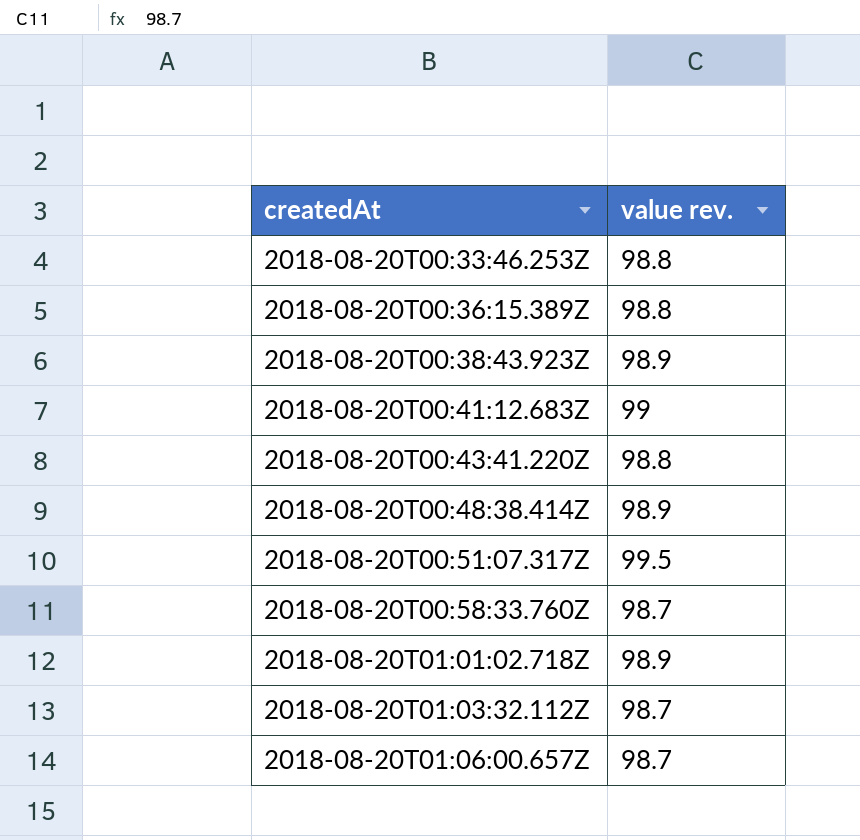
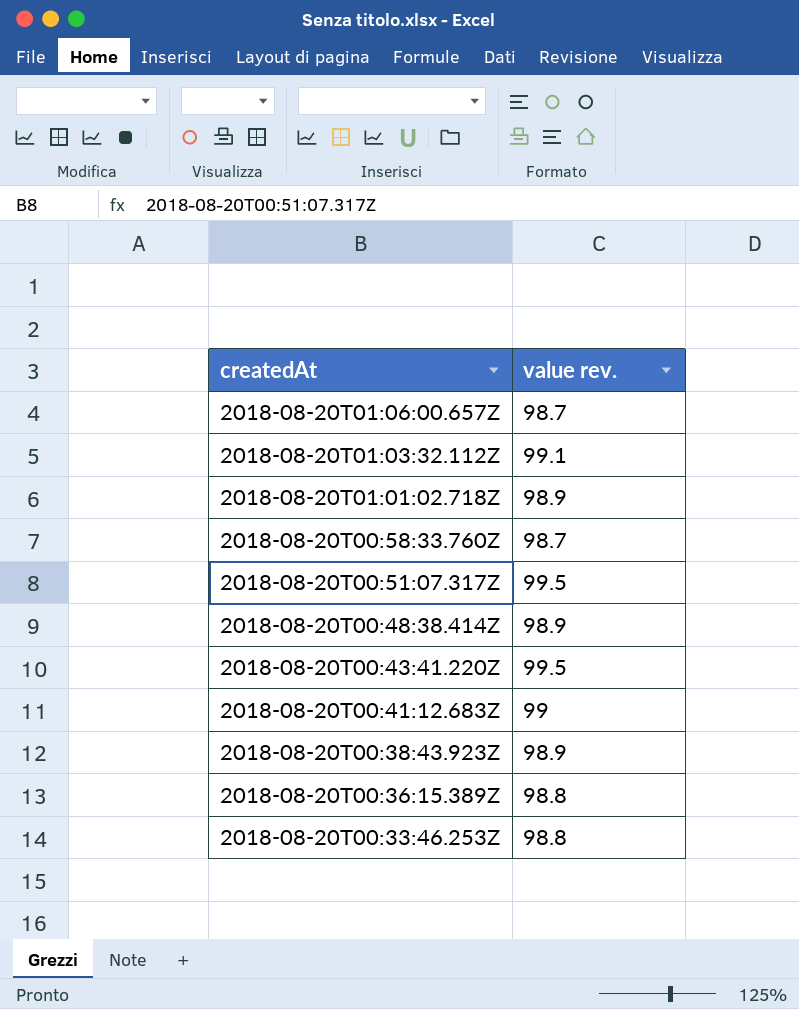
row order: createdAt ascending -> createdAt descending
2018-08-20T01:03:32.112Z | value rev.: 98.7 -> 99.1
2018-08-20T00:43:41.220Z | value rev.: 98.8 -> 99.5

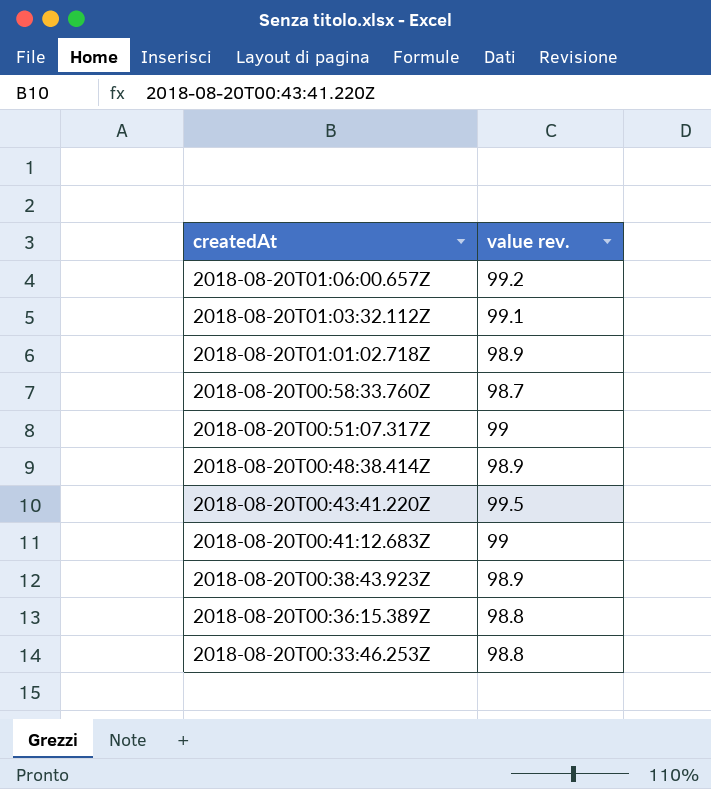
2018-08-20T01:06:00.657Z | value rev.: 98.7 -> 99.2
2018-08-20T00:51:07.317Z | value rev.: 99.5 -> 99

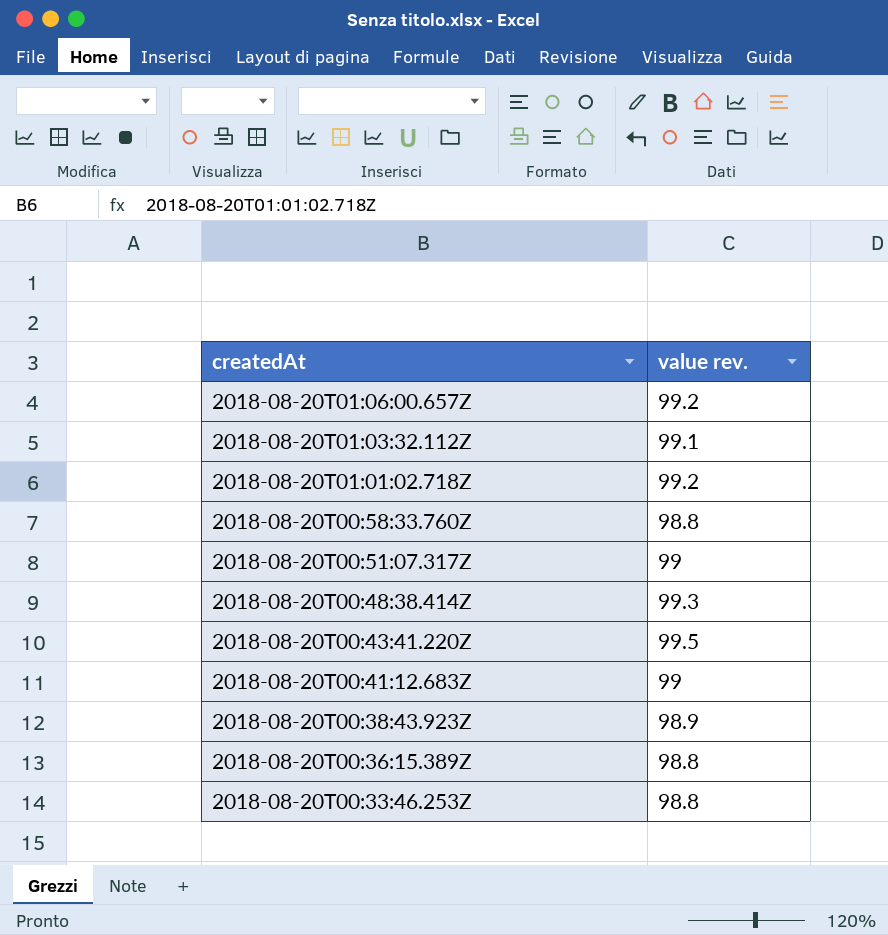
2018-08-20T01:01:02.718Z | value rev.: 98.9 -> 99.2
2018-08-20T00:58:33.760Z | value rev.: 98.7 -> 98.8
2018-08-20T00:48:38.414Z | value rev.: 98.9 -> 99.3

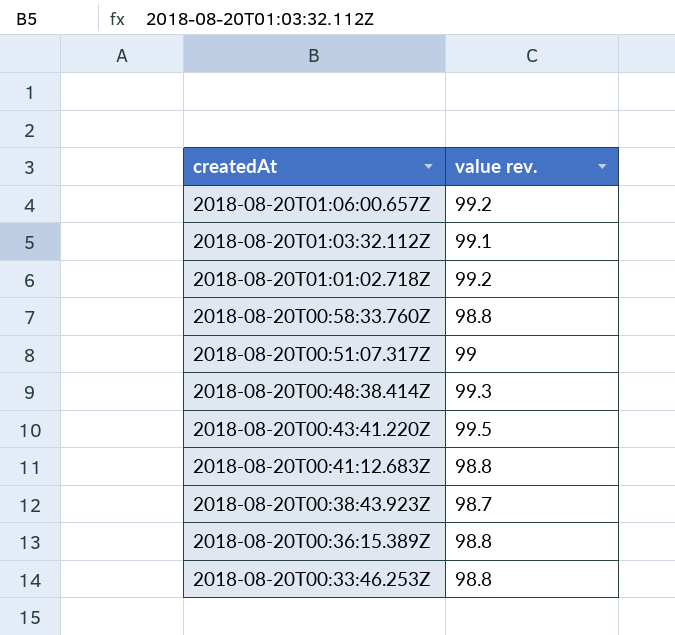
2018-08-20T00:41:12.683Z | value rev.: 99 -> 98.8
2018-08-20T00:38:43.923Z | value rev.: 98.9 -> 98.7

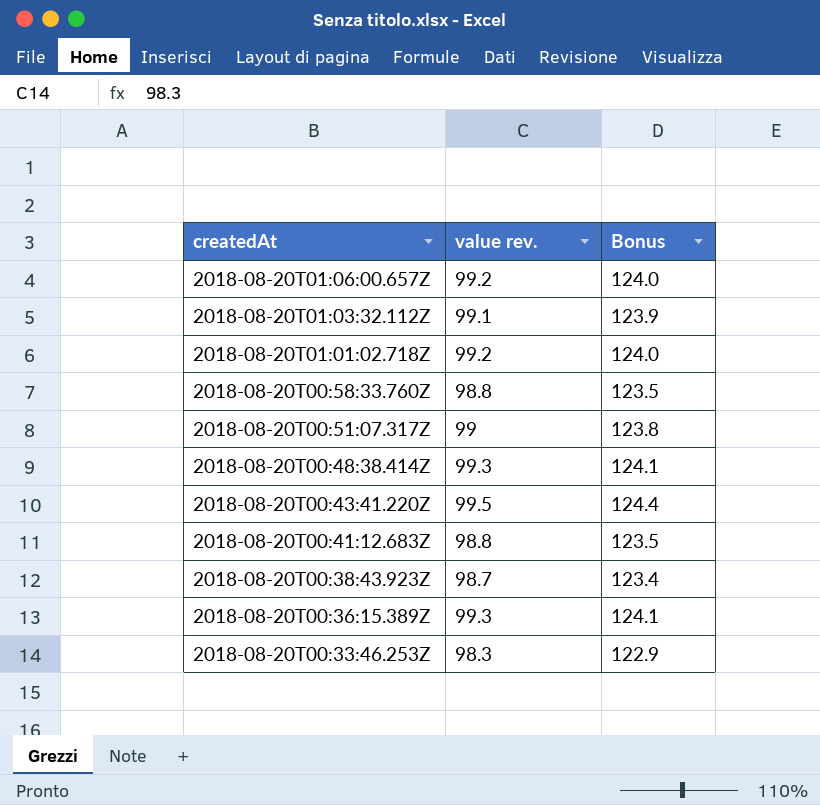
column Bonus | formula: none -> [value rev.] * 1.25
2018-08-20T00:36:15.389Z | value rev.: 98.8 -> 99.3
2018-08-20T00:33:46.253Z | value rev.: 98.8 -> 98.3

